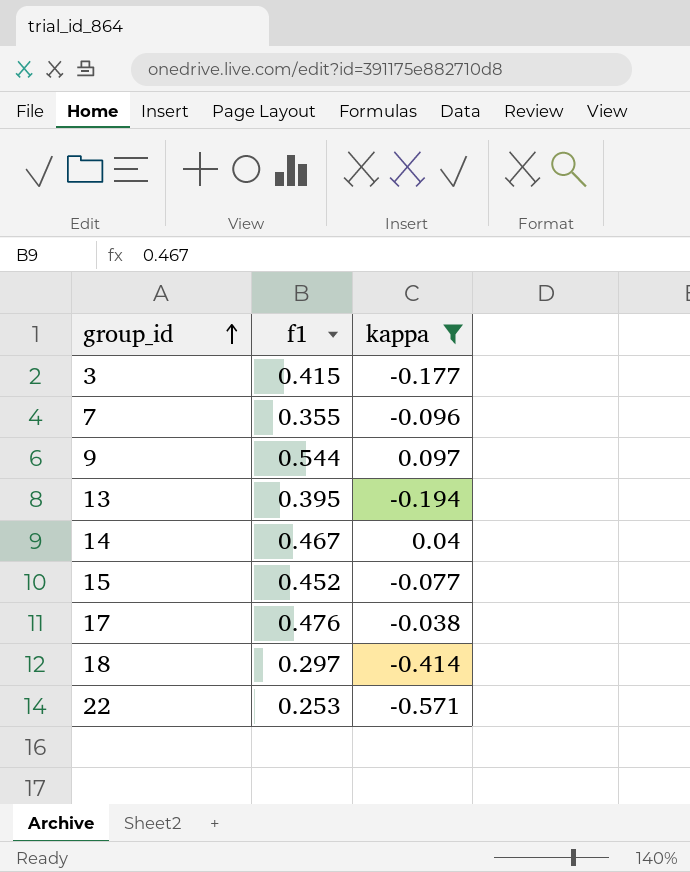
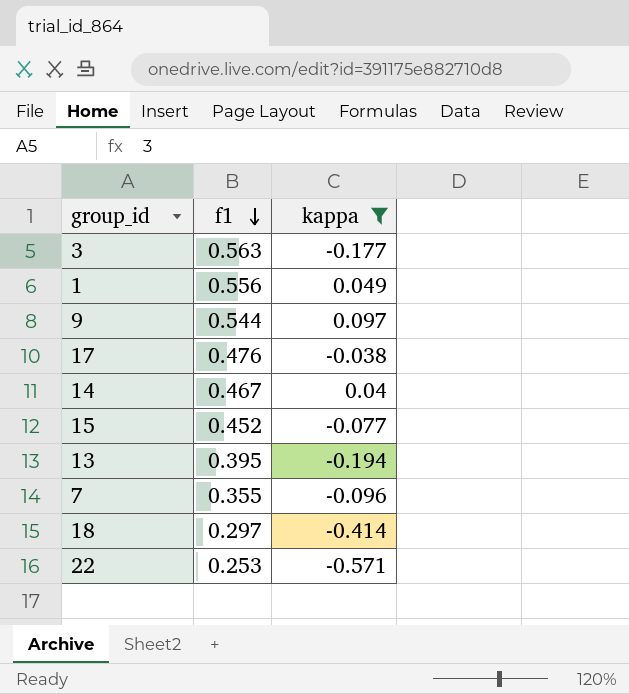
row order: group_id ascending -> f1 descending
3 | f1: 0.415 -> 0.563
row 1: none -> 0.556 | 0.049

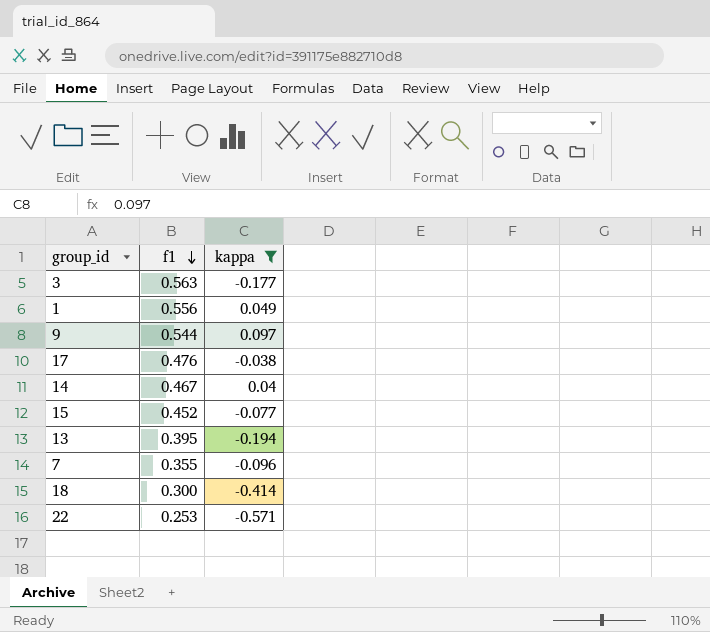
18 | f1: 0.297 -> 0.300

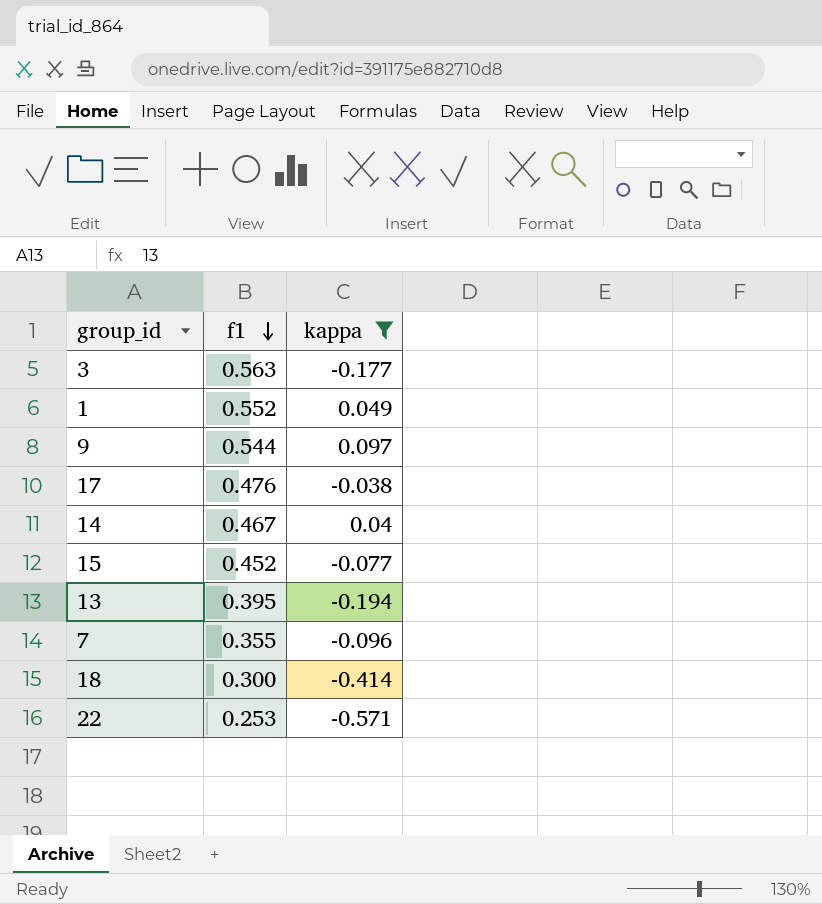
1 | f1: 0.556 -> 0.552

